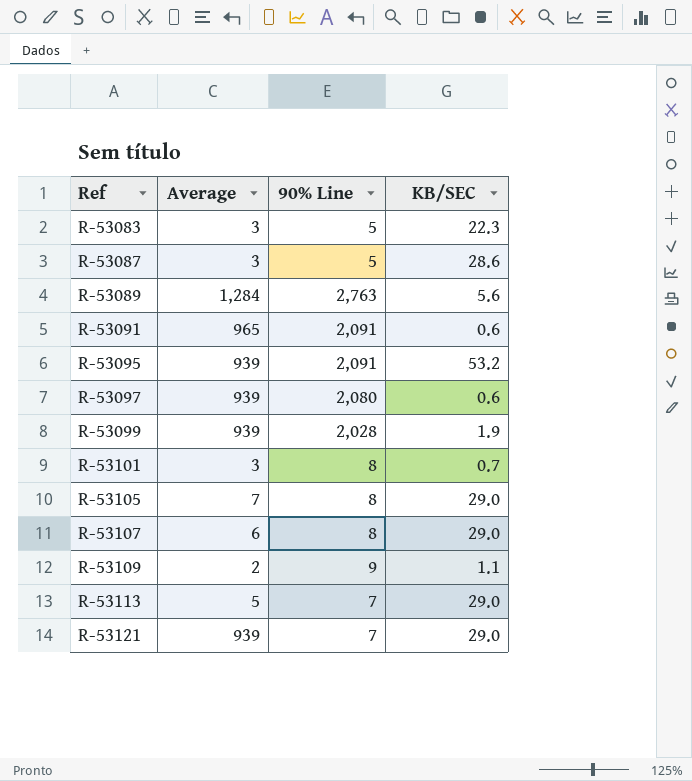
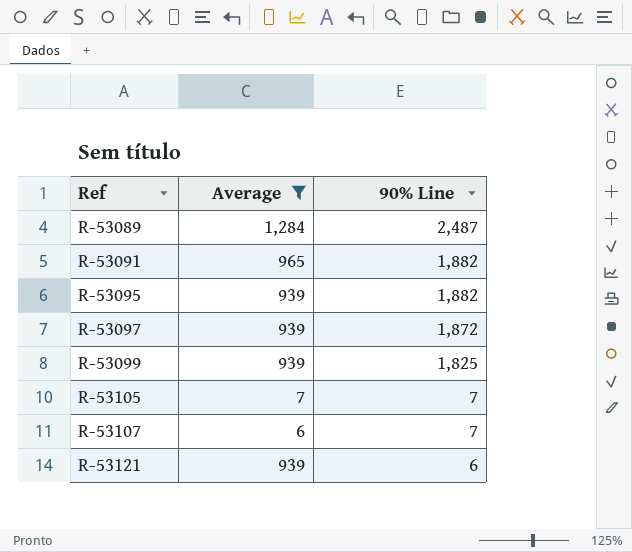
filter: none -> Average >= 6
column KB/SEC | position: 4 -> none
R-53089 | 90% Line: 2,763 -> 2,487
R-53091 | 90% Line: 2,091 -> 1,882
R-53095 | 90% Line: 2,091 -> 1,882
R-53097 | 90% Line: 2,080 -> 1,872
R-53099 | 90% Line: 2,028 -> 1,825
R-53105 | 90% Line: 8 -> 7
R-53107 | 90% Line: 8 -> 7
R-53121 | 90% Line: 7 -> 6

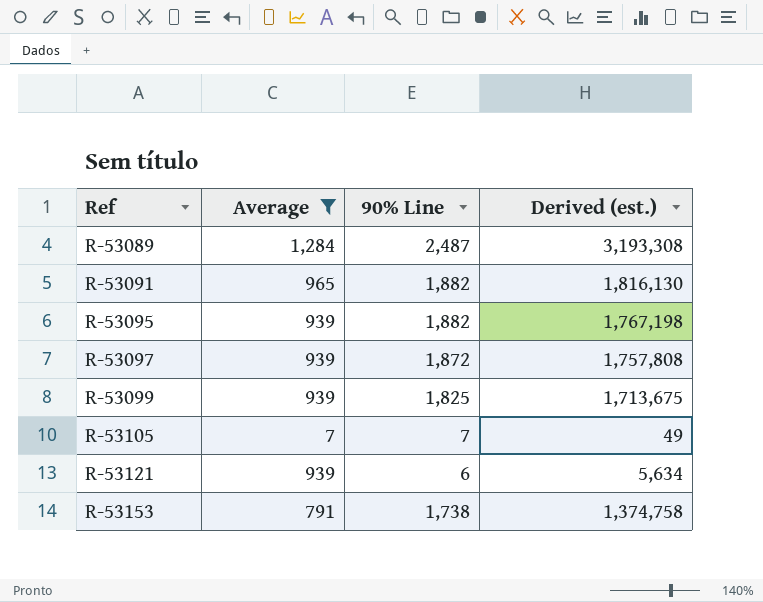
column Derived (est.) | formula: none -> [Average] * [90% Line]
row R-53107: 6 | 7 -> none
row R-53153: none -> 791 | 1,738 | 1,374,758

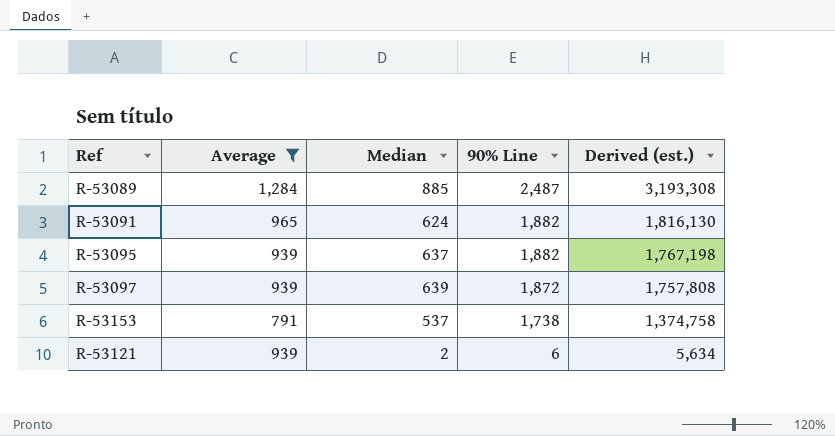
row order: Ref ascending -> 90% Line descending
column Median | position: none -> 3
row R-53099: 939 | 1,825 | 1,713,675 -> none
row R-53105: 7 | 7 | 49 -> none

